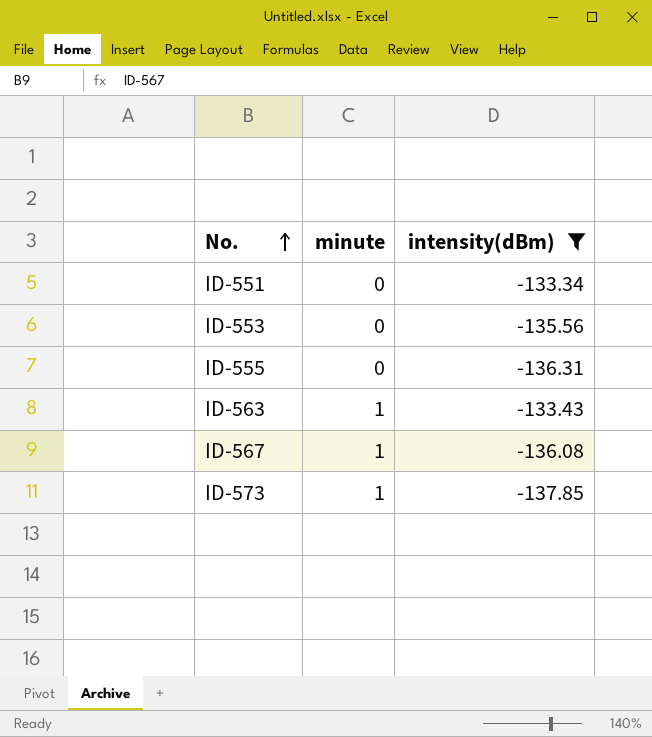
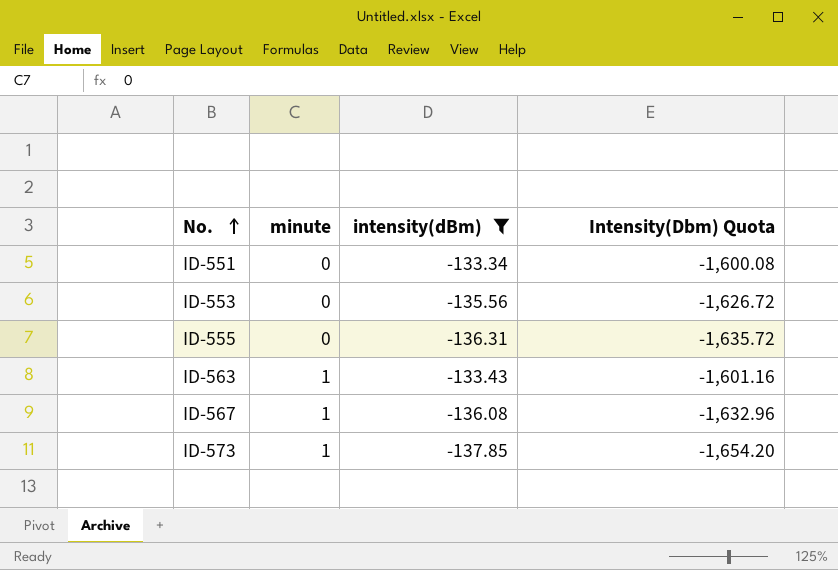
column Intensity(Dbm) Quota | formula: none -> [intensity(dBm)] * 12

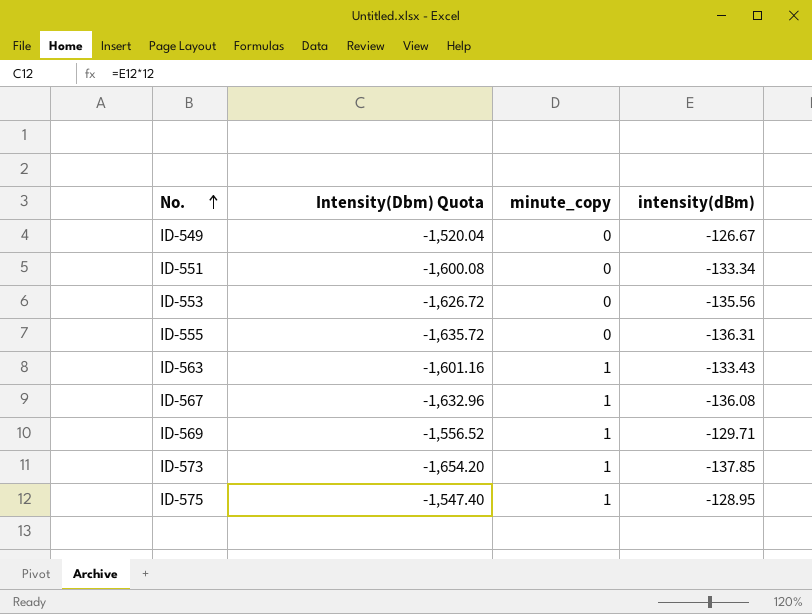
filter: intensity(dBm) <= -133.34 -> none
column Intensity(Dbm) Quota | position: 4 -> 2
column name: minute -> minute_copy

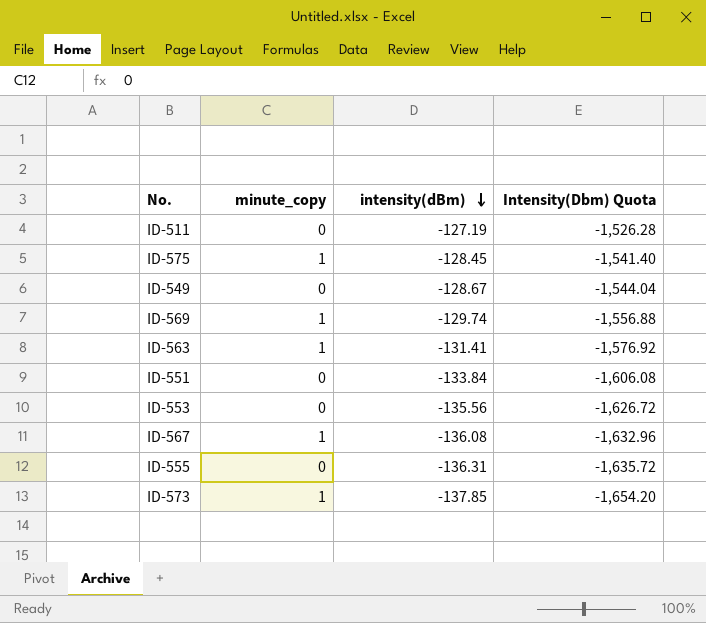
row order: No. ascending -> intensity(dBm) descending
column Intensity(Dbm) Quota | position: 2 -> 4
row ID-511: none -> 0 | -127.19 | -1,526.28
ID-575 | intensity(dBm): -128.95 -> -128.45
ID-575 | Intensity(Dbm) Quota: -1,547.40 -> -1,541.40
ID-549 | intensity(dBm): -126.67 -> -128.67
ID-549 | Intensity(Dbm) Quota: -1,520.04 -> -1,544.04
ID-569 | intensity(dBm): -129.71 -> -129.74
ID-569 | Intensity(Dbm) Quota: -1,556.52 -> -1,556.88
ID-563 | intensity(dBm): -133.43 -> -131.41
ID-563 | Intensity(Dbm) Quota: -1,601.16 -> -1,576.92
ID-551 | intensity(dBm): -133.34 -> -133.84
ID-551 | Intensity(Dbm) Quota: -1,600.08 -> -1,606.08

